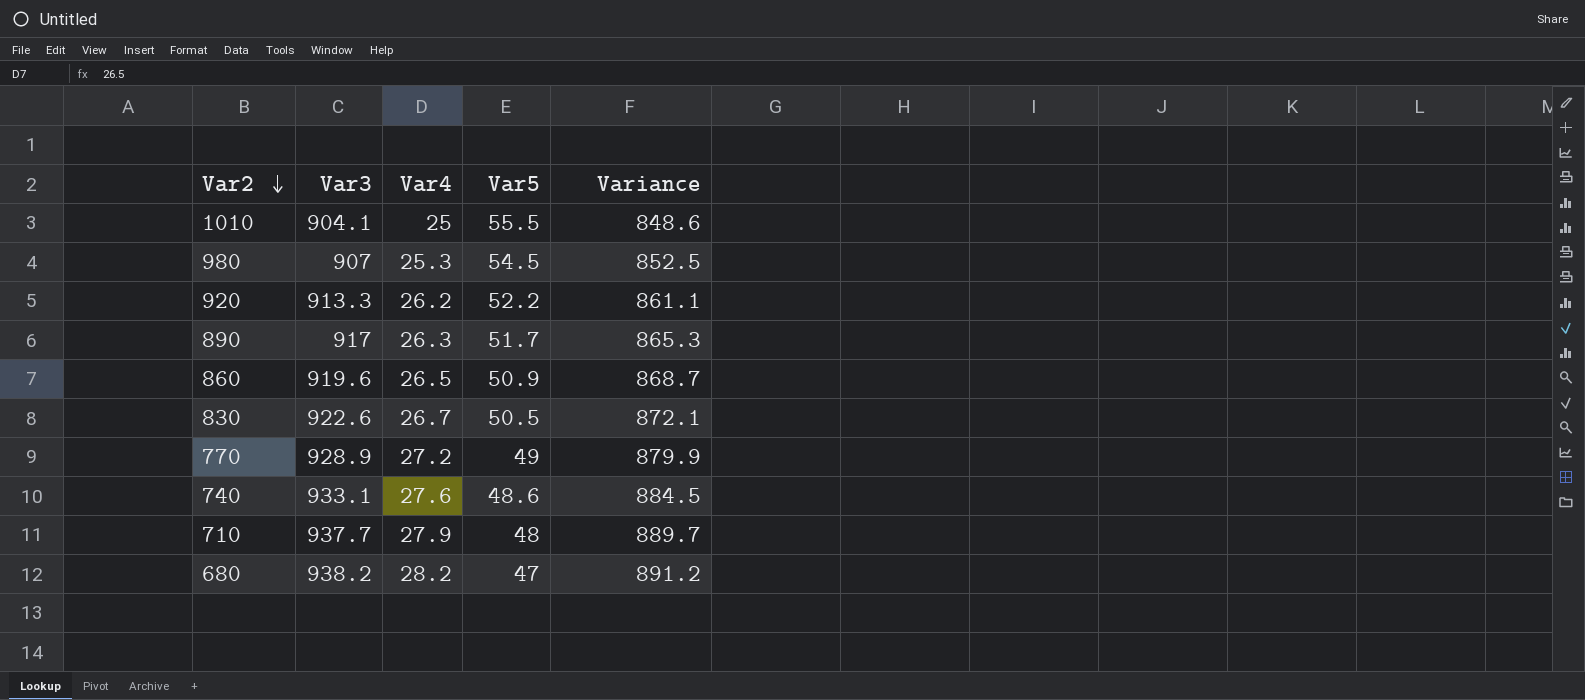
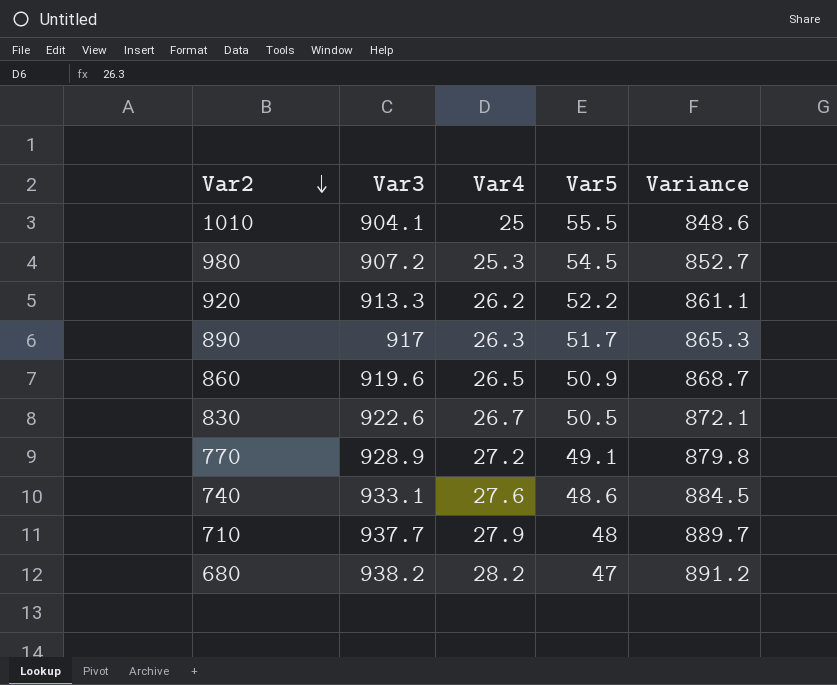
980 | Var3: 907 -> 907.2
980 | Variance: 852.5 -> 852.7
770 | Var5: 49 -> 49.1
770 | Variance: 879.9 -> 879.8

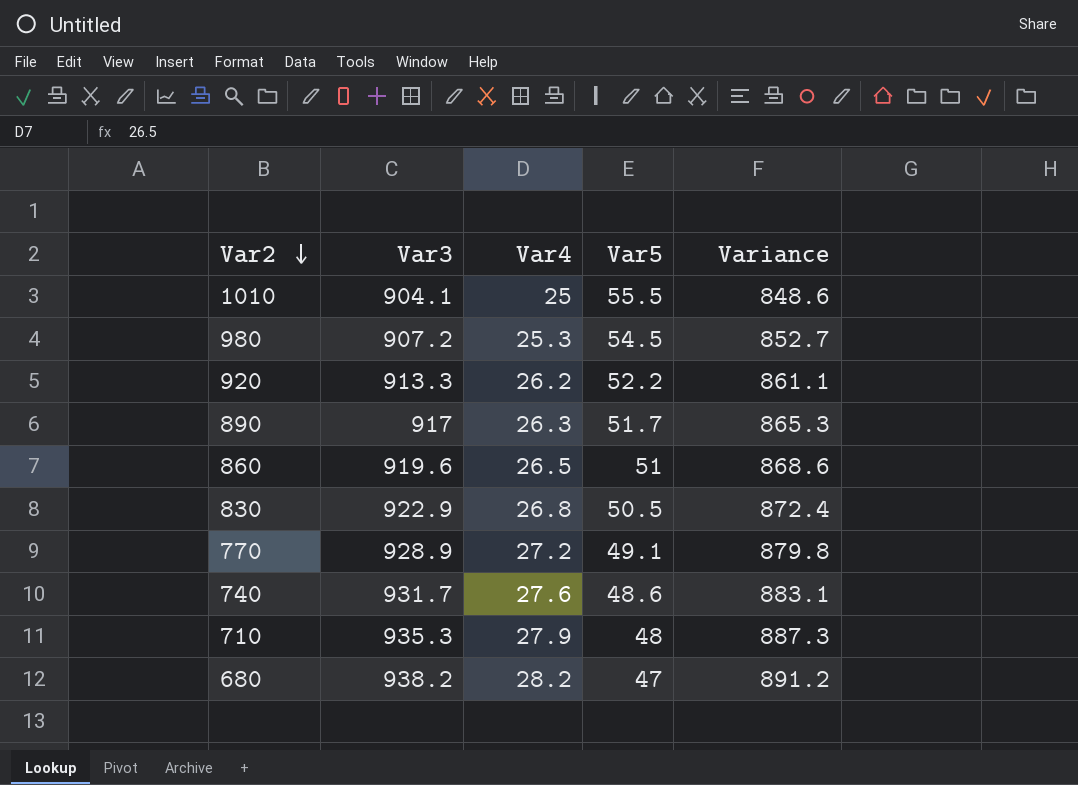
860 | Var5: 50.9 -> 51
860 | Variance: 868.7 -> 868.6
830 | Var3: 922.6 -> 922.9
830 | Var4: 26.7 -> 26.8
830 | Variance: 872.1 -> 872.4
740 | Var3: 933.1 -> 931.7
740 | Variance: 884.5 -> 883.1
710 | Var3: 937.7 -> 935.3
710 | Variance: 889.7 -> 887.3

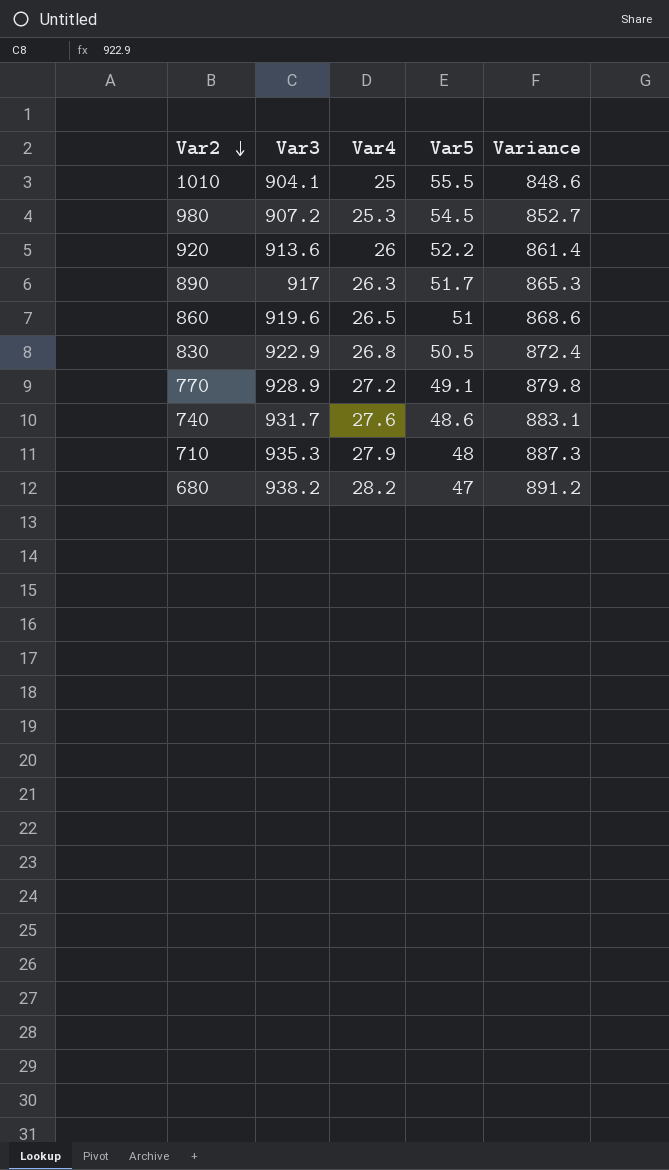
920 | Var3: 913.3 -> 913.6
920 | Var4: 26.2 -> 26
920 | Variance: 861.1 -> 861.4

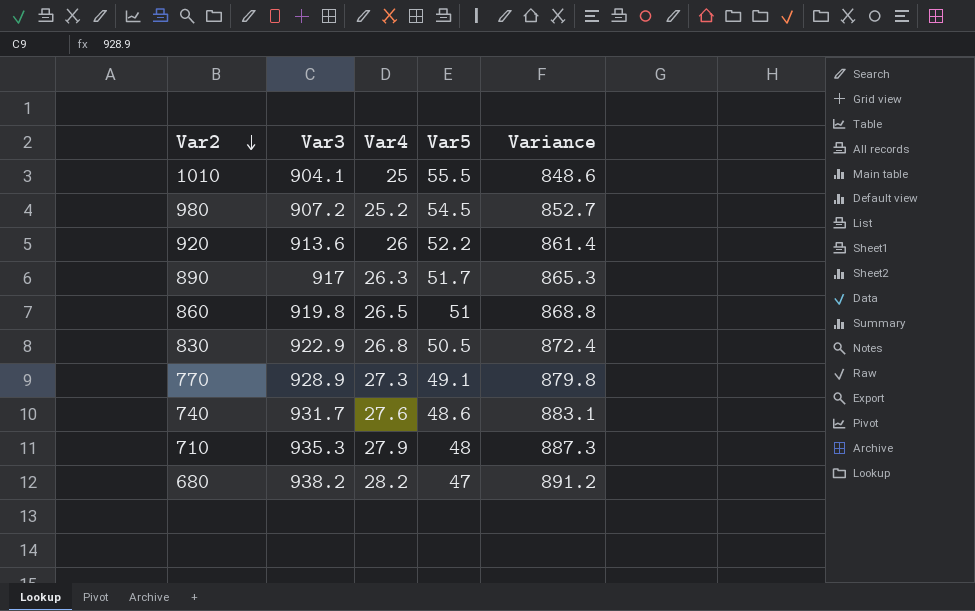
980 | Var4: 25.3 -> 25.2
860 | Var3: 919.6 -> 919.8
860 | Variance: 868.6 -> 868.8
770 | Var4: 27.2 -> 27.3

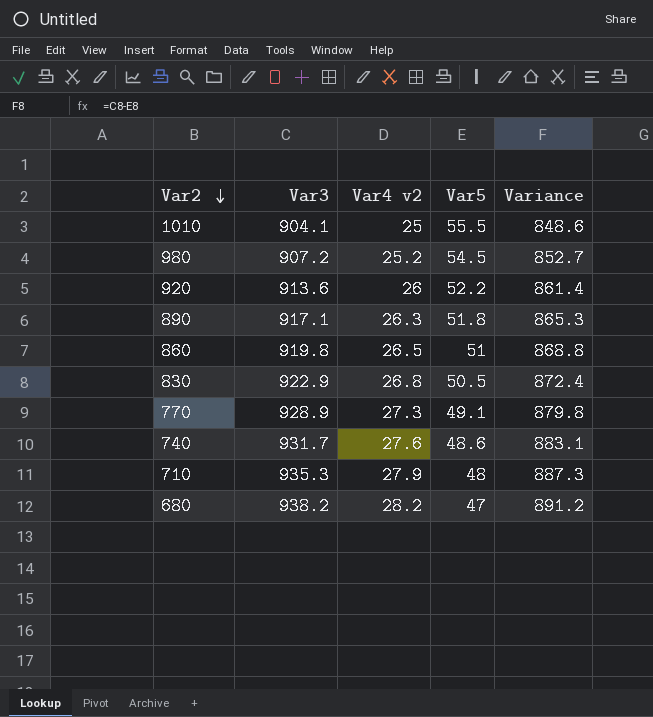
column name: Var4 -> Var4 v2
890 | Var3: 917 -> 917.1
890 | Var5: 51.7 -> 51.8

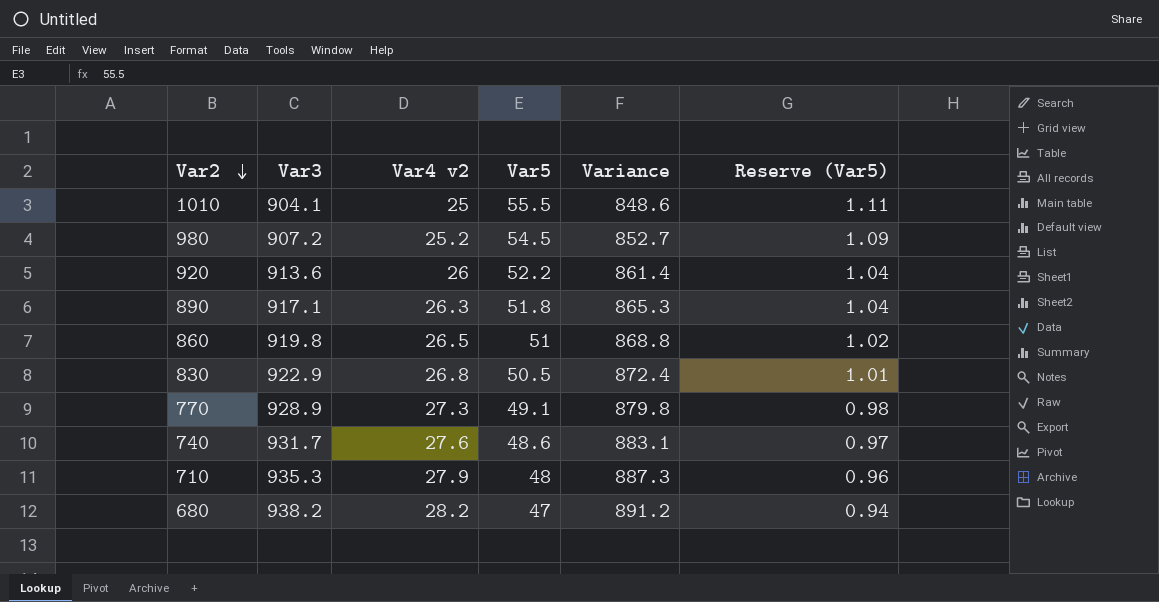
column Reserve (Var5) | formula: none -> [Var5] * 0.02

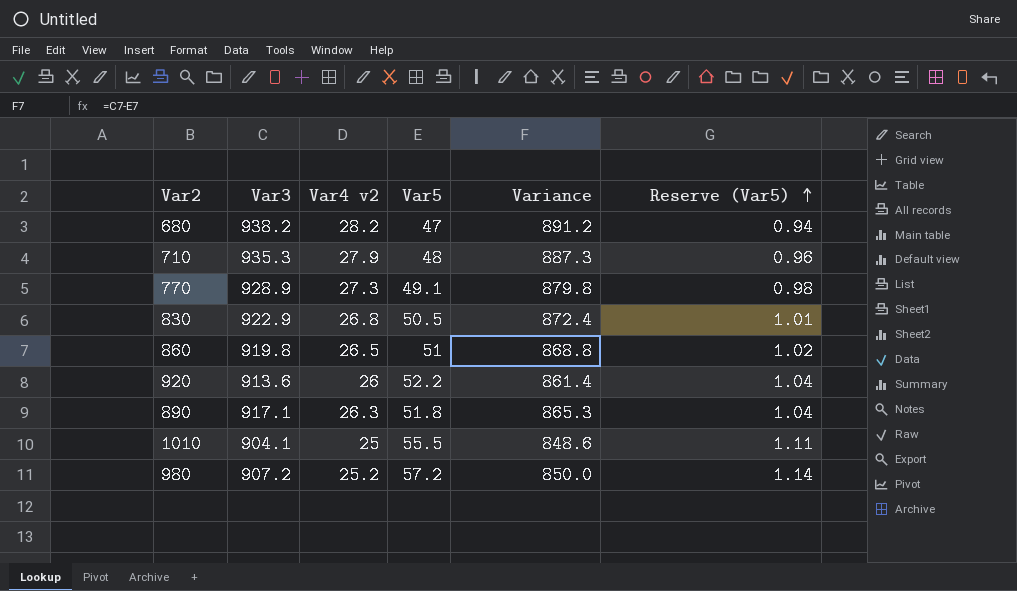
row order: Var2 descending -> Reserve (Var5) ascending
row 740: 931.7 | 27.6 | 48.6 | 883.1 | 0.97 -> none
980 | Var5: 54.5 -> 57.2
980 | Variance: 852.7 -> 850.0
980 | Reserve (Var5): 1.09 -> 1.14

